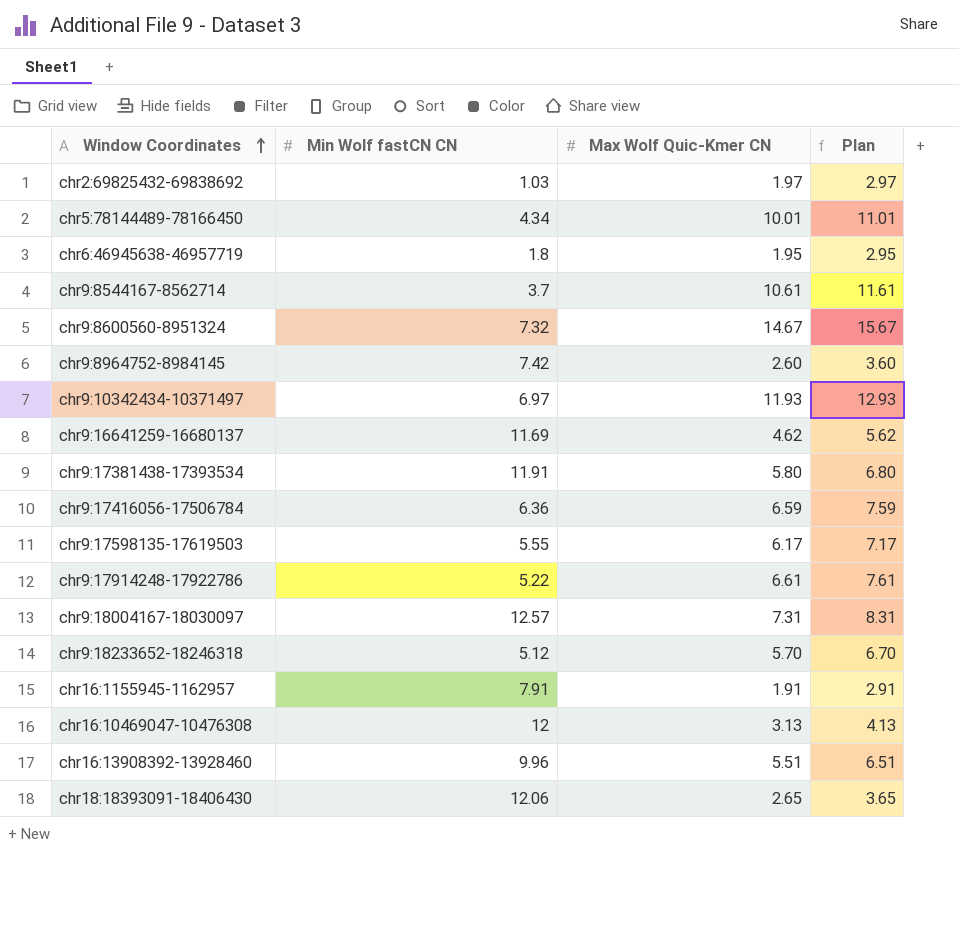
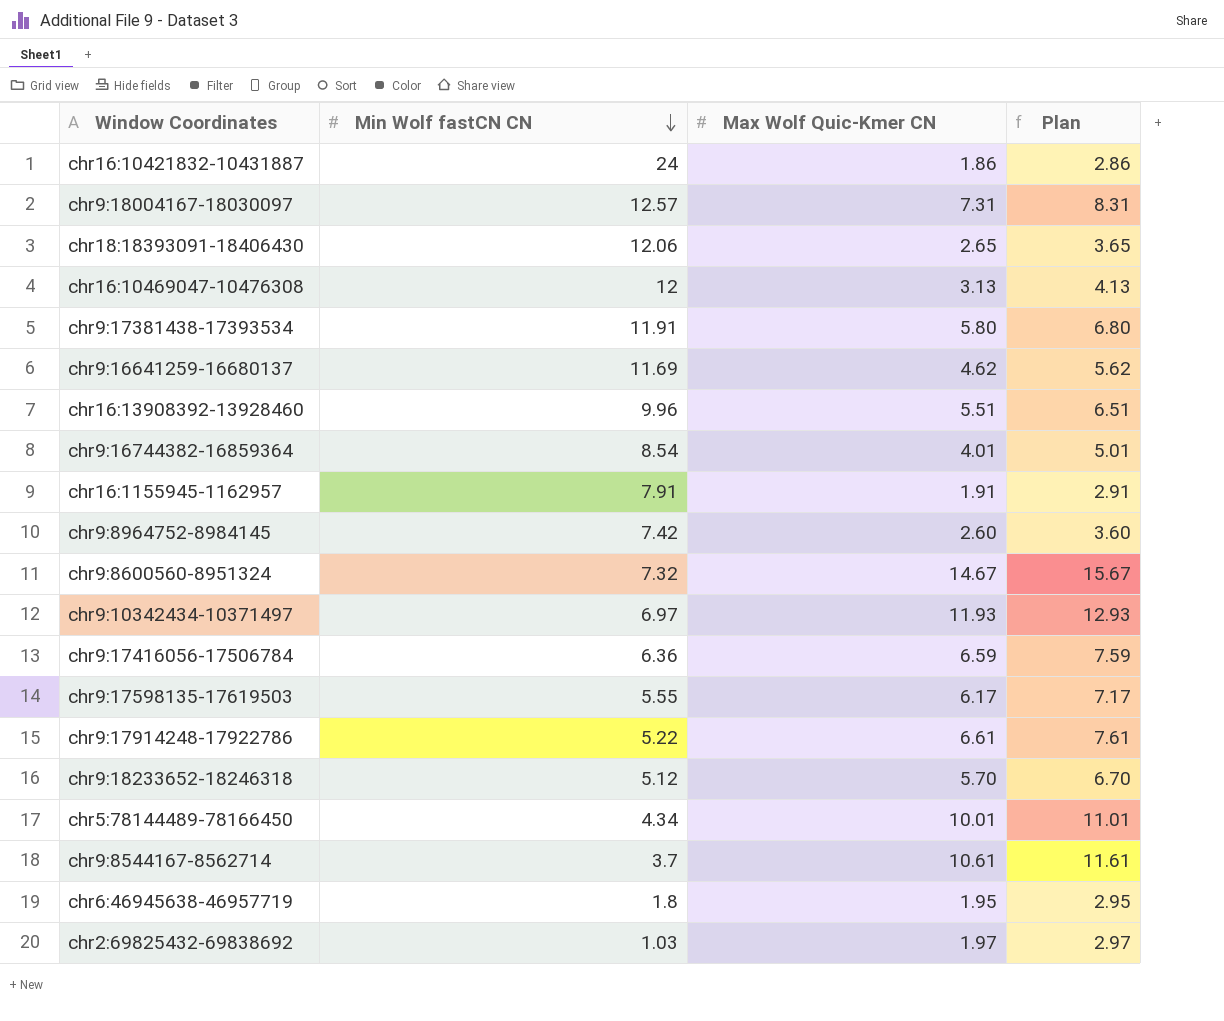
row order: Window Coordinates ascending -> Min Wolf fastCN CN descending
row chr16:10421832-10431887: none -> 24 | 1.86 | 2.86
row chr9:16744382-16859364: none -> 8.54 | 4.01 | 5.01

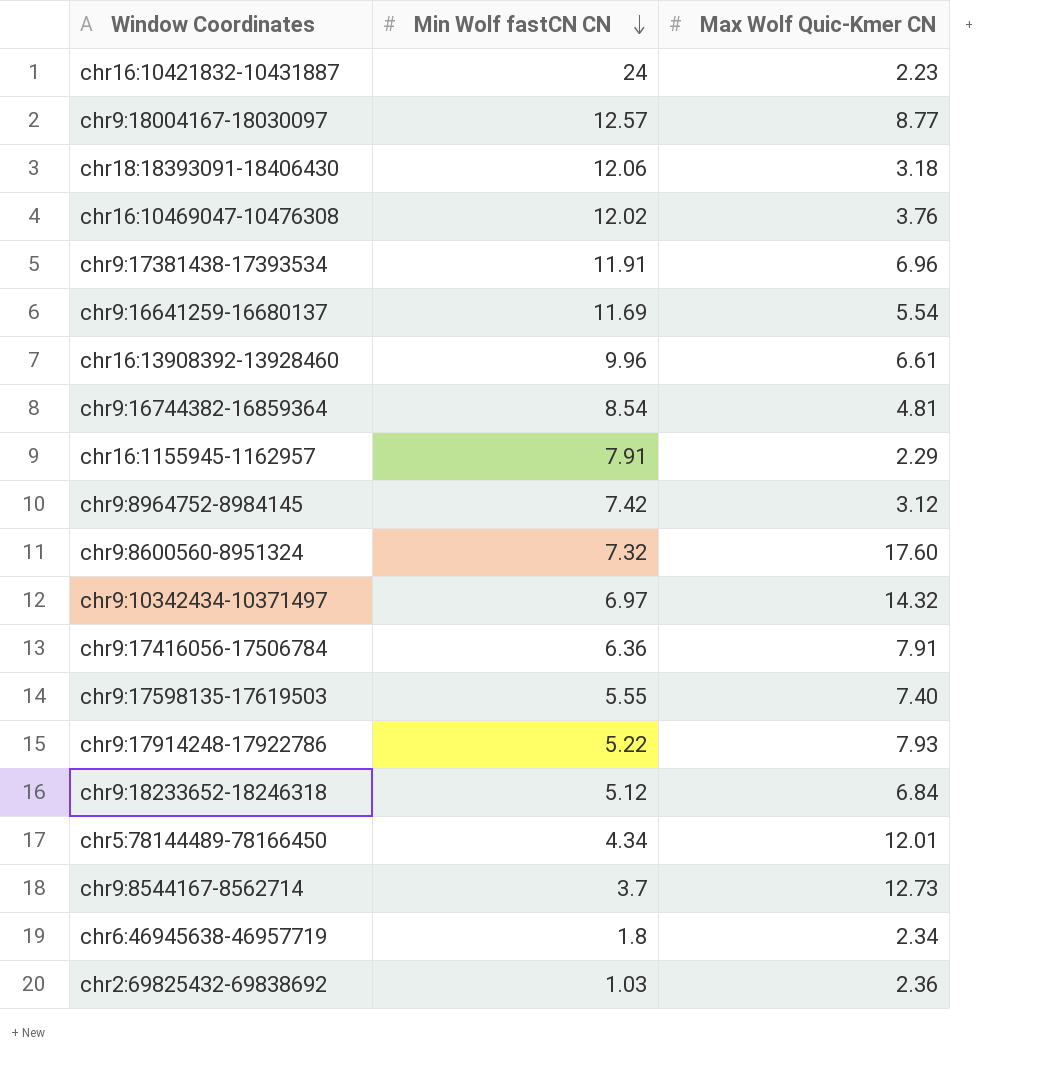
column Plan | formula: [Max Wolf Quic-Kmer CN] + 1 -> none
chr16:10421832-10431887 | Max Wolf Quic-Kmer CN: 1.86 -> 2.23
chr9:18004167-18030097 | Max Wolf Quic-Kmer CN: 7.31 -> 8.77
chr18:18393091-18406430 | Max Wolf Quic-Kmer CN: 2.65 -> 3.18
chr16:10469047-10476308 | Min Wolf fastCN CN: 12 -> 12.02
chr16:10469047-10476308 | Max Wolf Quic-Kmer CN: 3.13 -> 3.76
chr9:17381438-17393534 | Max Wolf Quic-Kmer CN: 5.80 -> 6.96
chr9:16641259-16680137 | Max Wolf Quic-Kmer CN: 4.62 -> 5.54
chr16:13908392-13928460 | Max Wolf Quic-Kmer CN: 5.51 -> 6.61
chr9:16744382-16859364 | Max Wolf Quic-Kmer CN: 4.01 -> 4.81
chr16:1155945-1162957 | Max Wolf Quic-Kmer CN: 1.91 -> 2.29
chr9:8964752-8984145 | Max Wolf Quic-Kmer CN: 2.60 -> 3.12
chr9:8600560-8951324 | Max Wolf Quic-Kmer CN: 14.67 -> 17.60
chr9:10342434-10371497 | Max Wolf Quic-Kmer CN: 11.93 -> 14.32
chr9:17416056-17506784 | Max Wolf Quic-Kmer CN: 6.59 -> 7.91
chr9:17598135-17619503 | Max Wolf Quic-Kmer CN: 6.17 -> 7.40
chr9:17914248-17922786 | Max Wolf Quic-Kmer CN: 6.61 -> 7.93
chr9:18233652-18246318 | Max Wolf Quic-Kmer CN: 5.70 -> 6.84
chr5:78144489-78166450 | Max Wolf Quic-Kmer CN: 10.01 -> 12.01
chr9:8544167-8562714 | Max Wolf Quic-Kmer CN: 10.61 -> 12.73
chr6:46945638-46957719 | Max Wolf Quic-Kmer CN: 1.95 -> 2.34
chr2:69825432-69838692 | Max Wolf Quic-Kmer CN: 1.97 -> 2.36

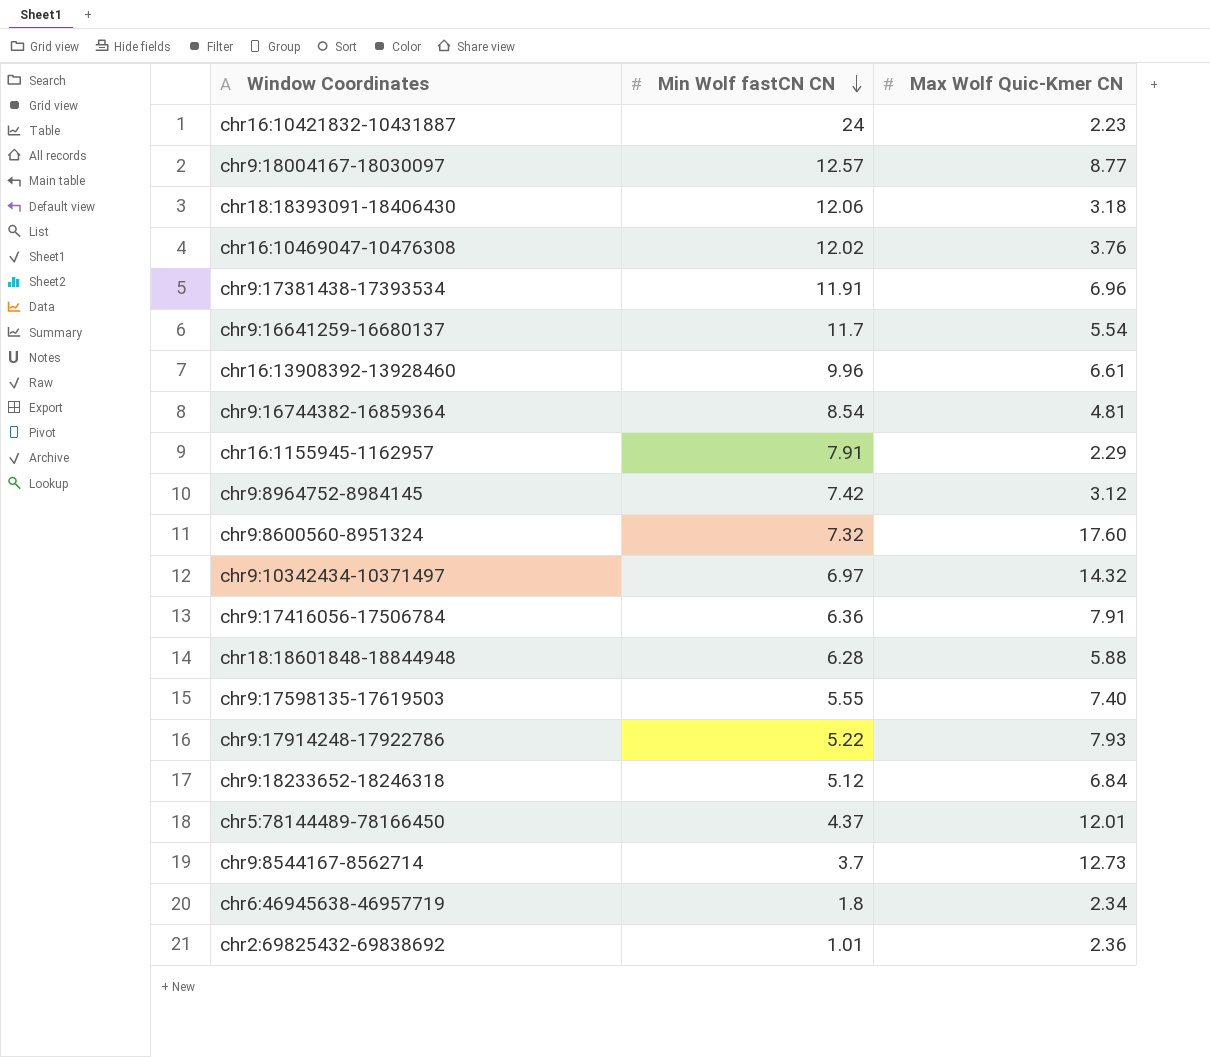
chr9:16641259-16680137 | Min Wolf fastCN CN: 11.69 -> 11.7
row chr18:18601848-18844948: none -> 6.28 | 5.88
chr5:78144489-78166450 | Min Wolf fastCN CN: 4.34 -> 4.37
chr2:69825432-69838692 | Min Wolf fastCN CN: 1.03 -> 1.01

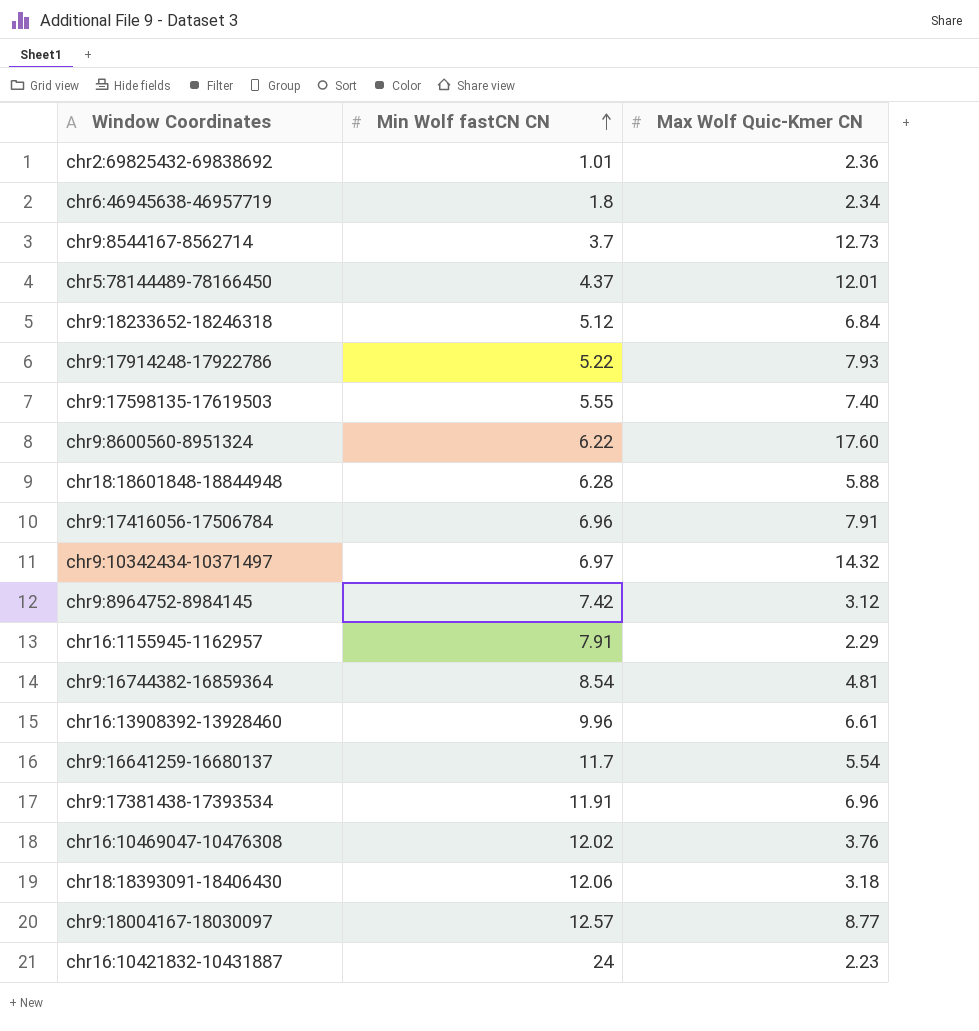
row order: Min Wolf fastCN CN descending -> Min Wolf fastCN CN ascending
chr9:8600560-8951324 | Min Wolf fastCN CN: 7.32 -> 6.22
chr9:17416056-17506784 | Min Wolf fastCN CN: 6.36 -> 6.96

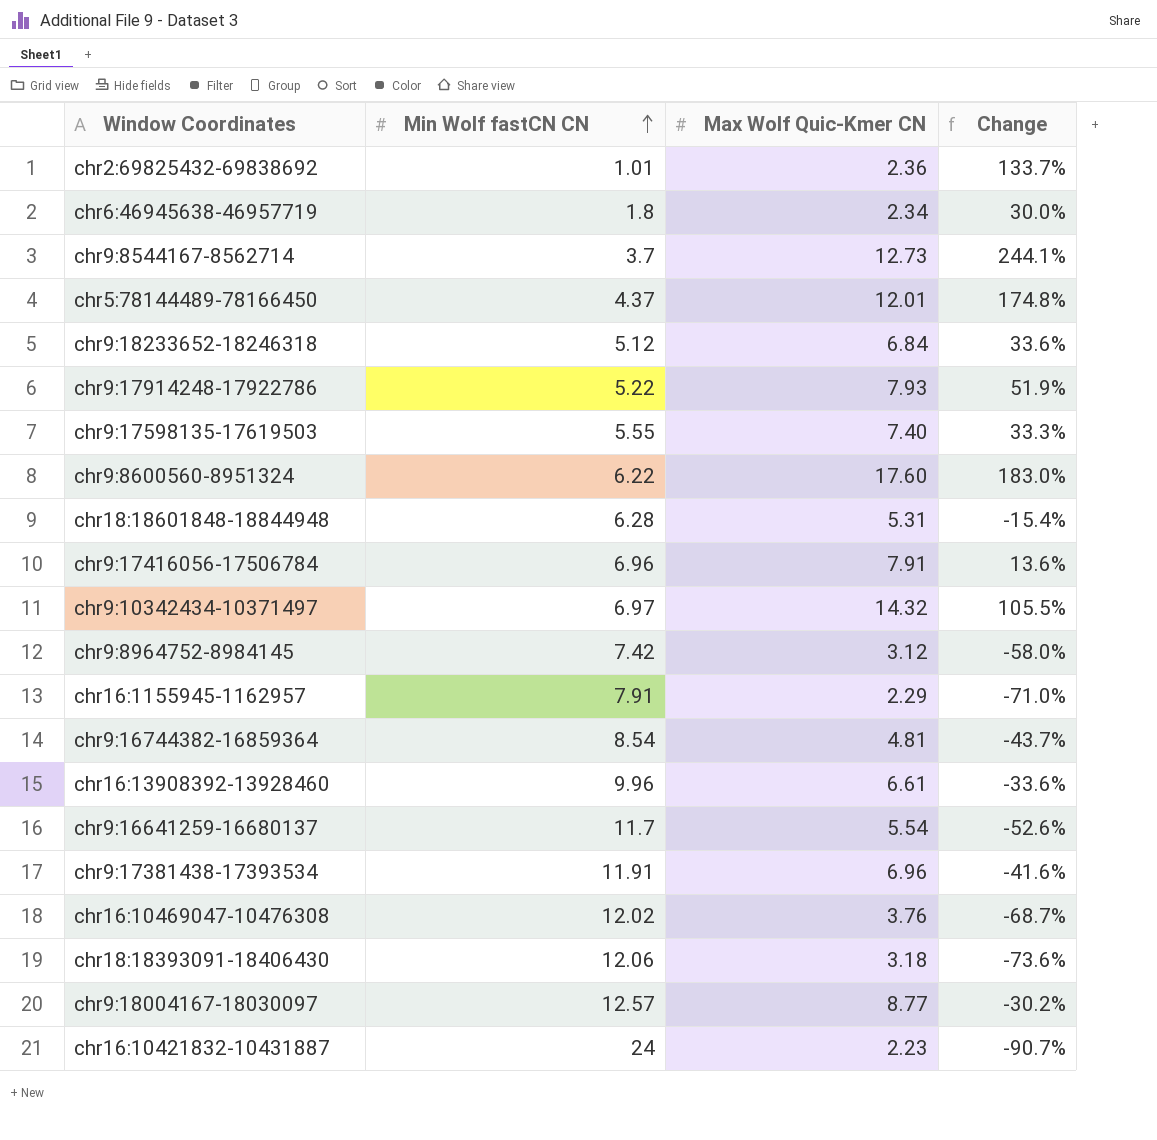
column Change | formula: none -> ([Max Wolf Quic-Kmer CN] - [Min Wolf fastCN CN]) / [Min Wolf fastCN CN]
chr18:18601848-18844948 | Max Wolf Quic-Kmer CN: 5.88 -> 5.31

